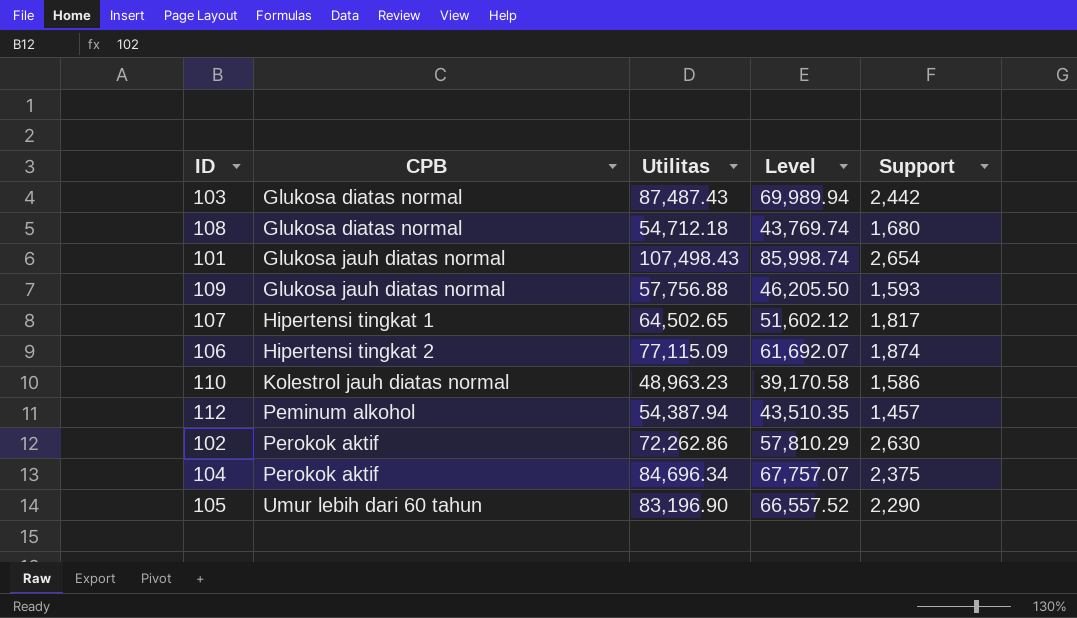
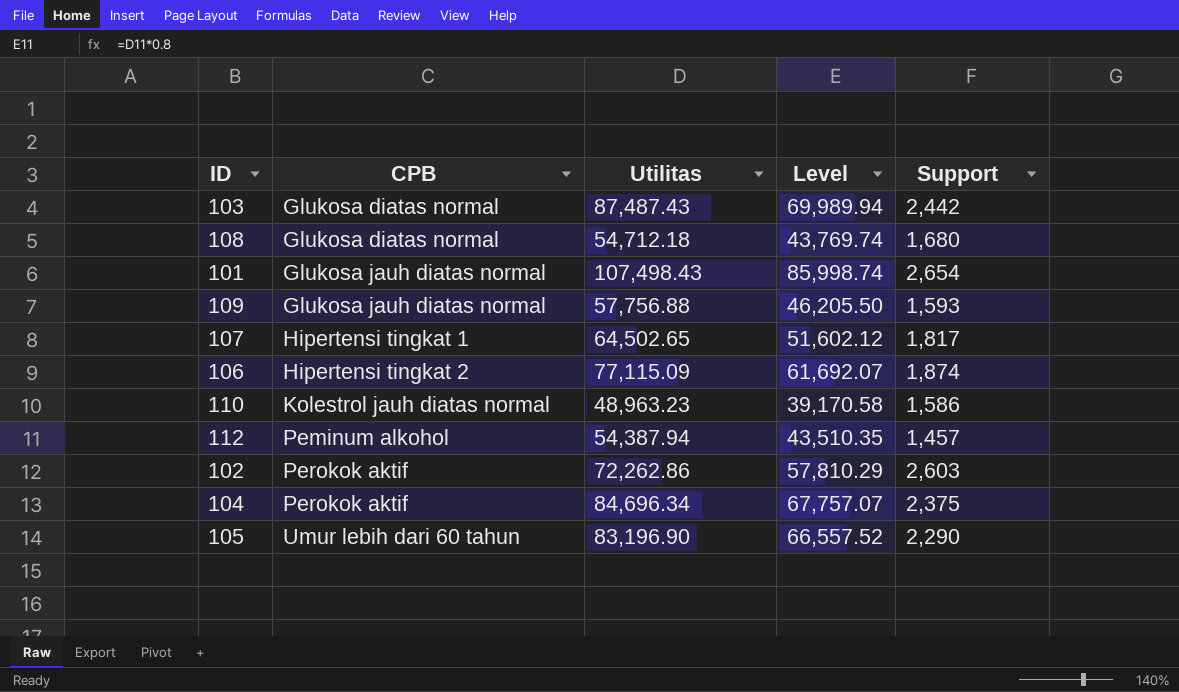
102 | Support: 2,630 -> 2,603

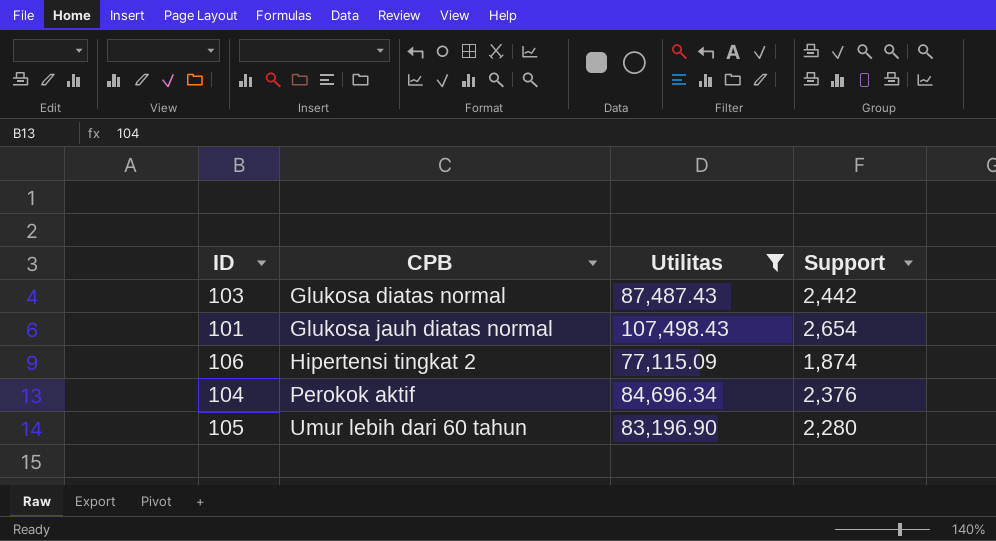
filter: none -> Utilitas >= 77,115.09
column Level | formula: [Utilitas] * 0.8 -> none
104 | Support: 2,375 -> 2,376
105 | Support: 2,290 -> 2,280

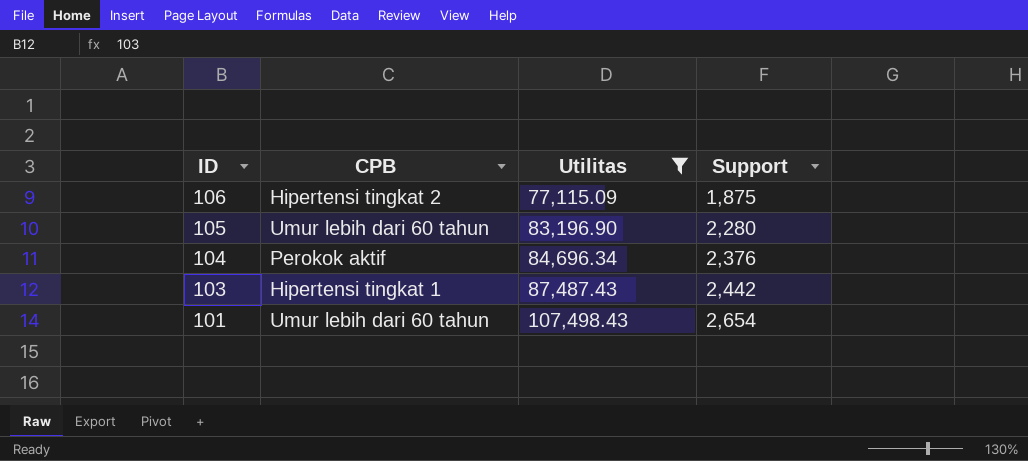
row order: CPB ascending -> ID descending
106 | Support: 1,874 -> 1,875
103 | CPB: Glukosa diatas normal -> Hipertensi tingkat 1
101 | CPB: Glukosa jauh diatas normal -> Umur lebih dari 60 tahun

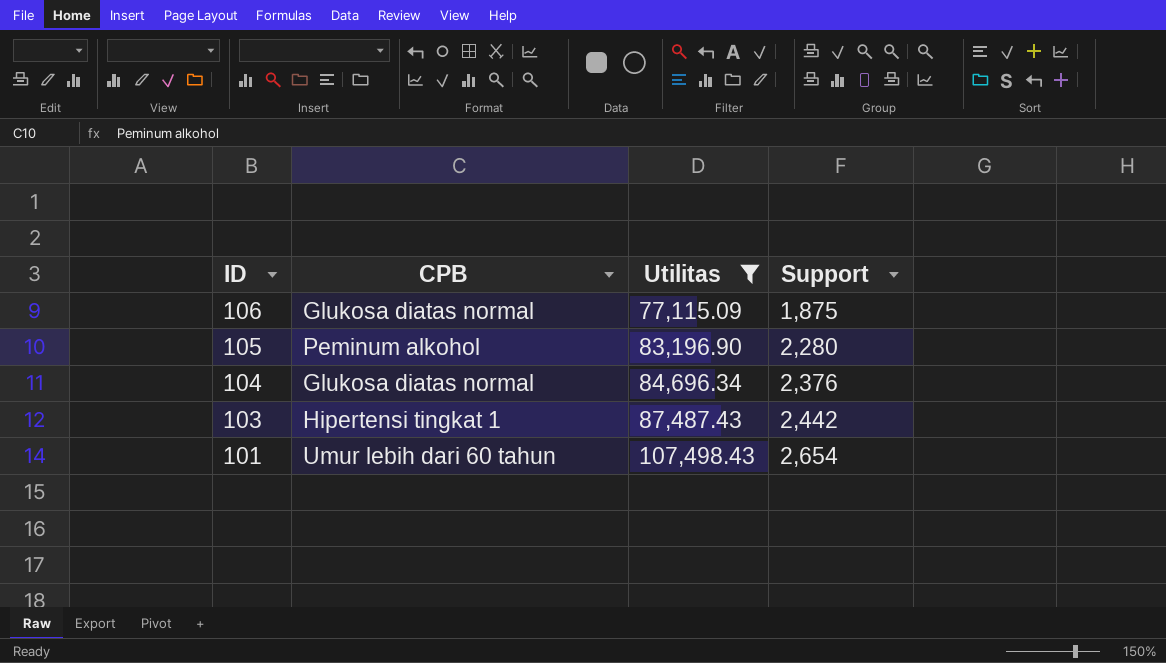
106 | CPB: Hipertensi tingkat 2 -> Glukosa diatas normal
105 | CPB: Umur lebih dari 60 tahun -> Peminum alkohol
104 | CPB: Perokok aktif -> Glukosa diatas normal

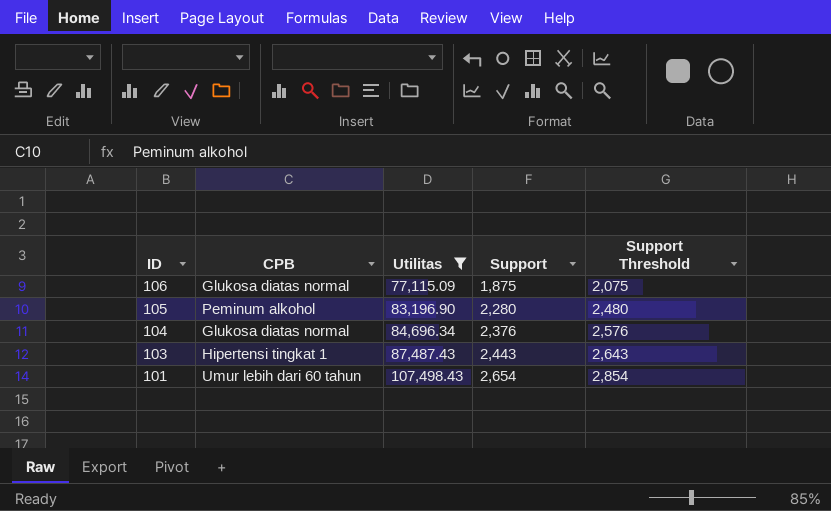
column Support Threshold | formula: none -> [Support] + 200
103 | Support: 2,442 -> 2,443

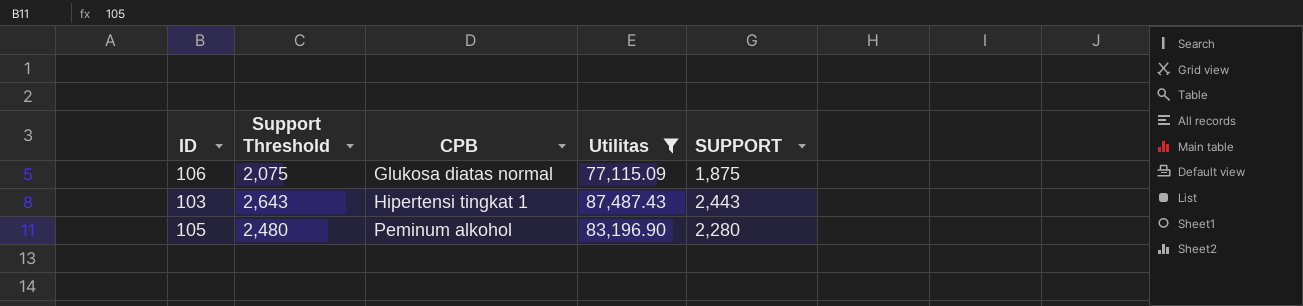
row order: ID descending -> CPB ascending
column Support Threshold | position: 5 -> 2
column name: Support -> SUPPORT
row 104: Glukosa diatas normal | 84,696.34 | 2,376 | 2,576 -> none
row 101: Umur lebih dari 60 tahun | 107,498.43 | 2,654 | 2,854 -> none

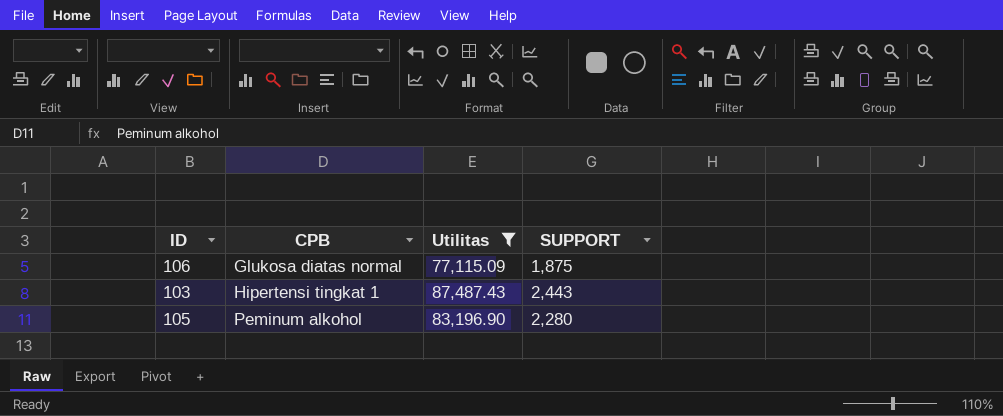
column Support Threshold | formula: [SUPPORT] + 200 -> none

